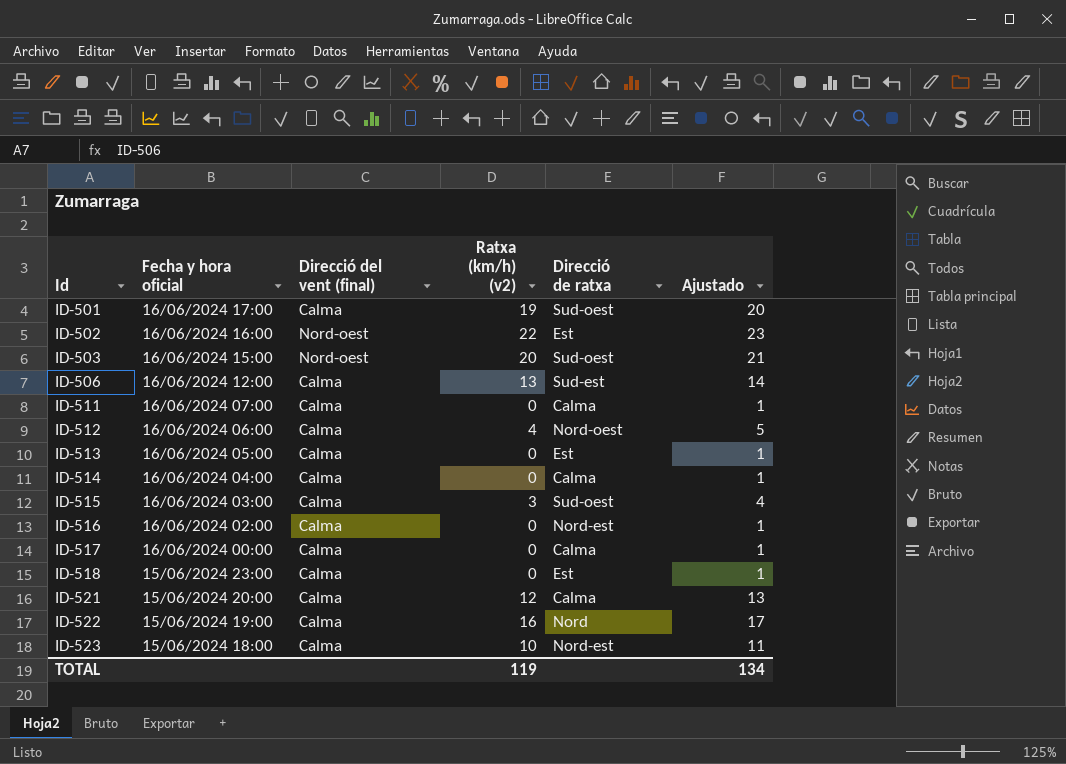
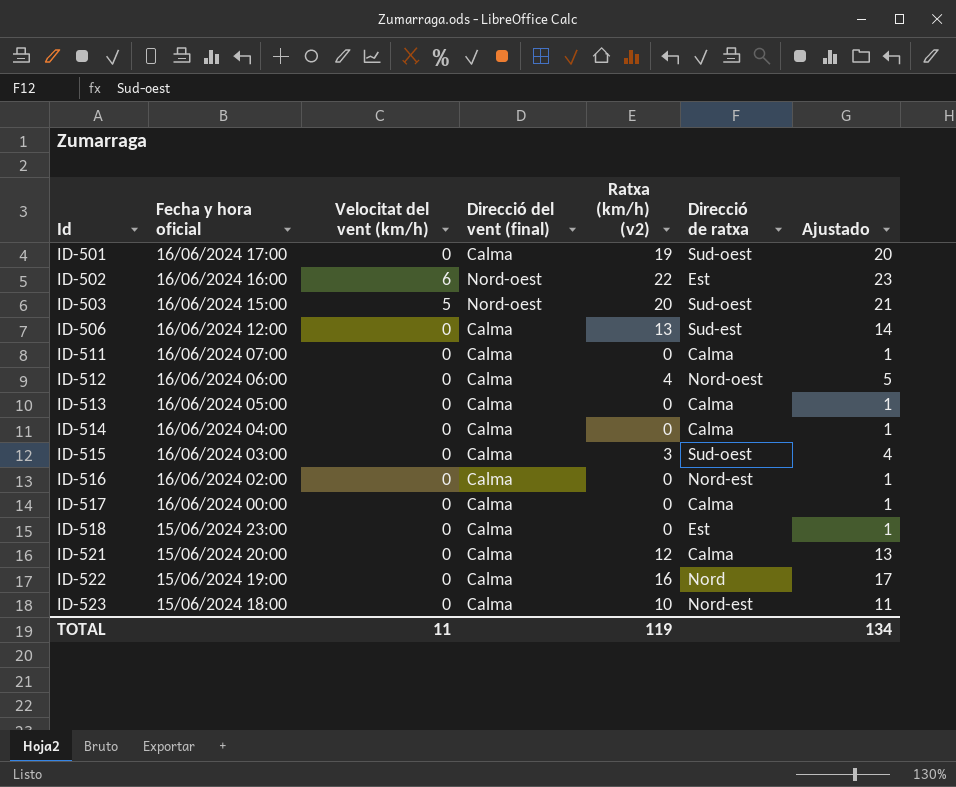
column Velocitat del vent (km/h) | position: none -> 3
ID-513 | Direcció de ratxa: Est -> Calma

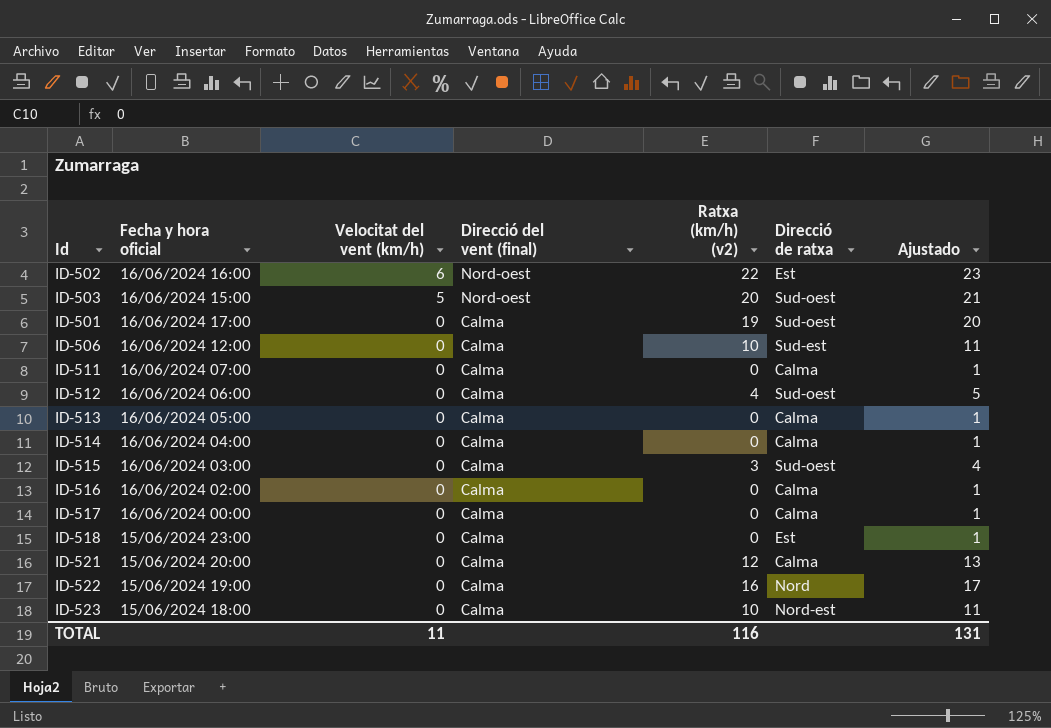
row order: Id ascending -> Velocitat del vent (km/h) descending
ID-506 | Ratxa (km/h) (v2): 13 -> 10
ID-506 | Ajustado: 14 -> 11
ID-512 | Direcció de ratxa: Nord-oest -> Sud-oest
ID-516 | Direcció de ratxa: Nord-est -> Calma
TOTAL | Ratxa (km/h) (v2): 119 -> 116
TOTAL | Ajustado: 134 -> 131

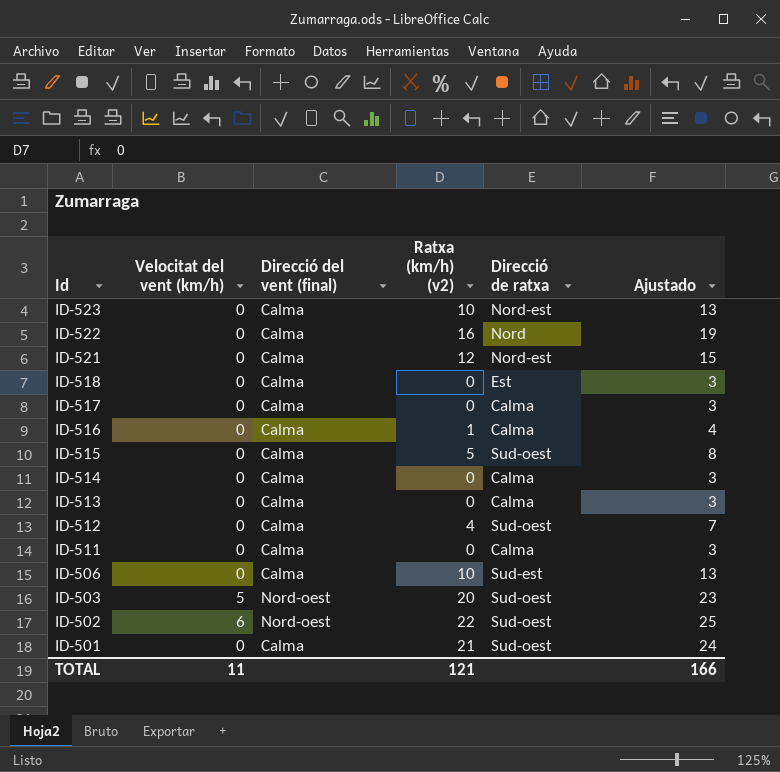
row order: Velocitat del vent (km/h) descending -> Id descending
column Fecha y hora oficial | position: 2 -> none
column Ajustado | formula: [Ratxa (km/h) (v2)] + 1 -> [Ratxa (km/h) (v2)] + 3
ID-521 | Direcció de ratxa: Calma -> Nord-est
ID-516 | Ratxa (km/h) (v2): 0 -> 1
ID-515 | Ratxa (km/h) (v2): 3 -> 5
ID-502 | Direcció de ratxa: Est -> Sud-oest
ID-501 | Ratxa (km/h) (v2): 19 -> 21
TOTAL | Ratxa (km/h) (v2): 116 -> 121
TOTAL | Ajustado: 131 -> 166

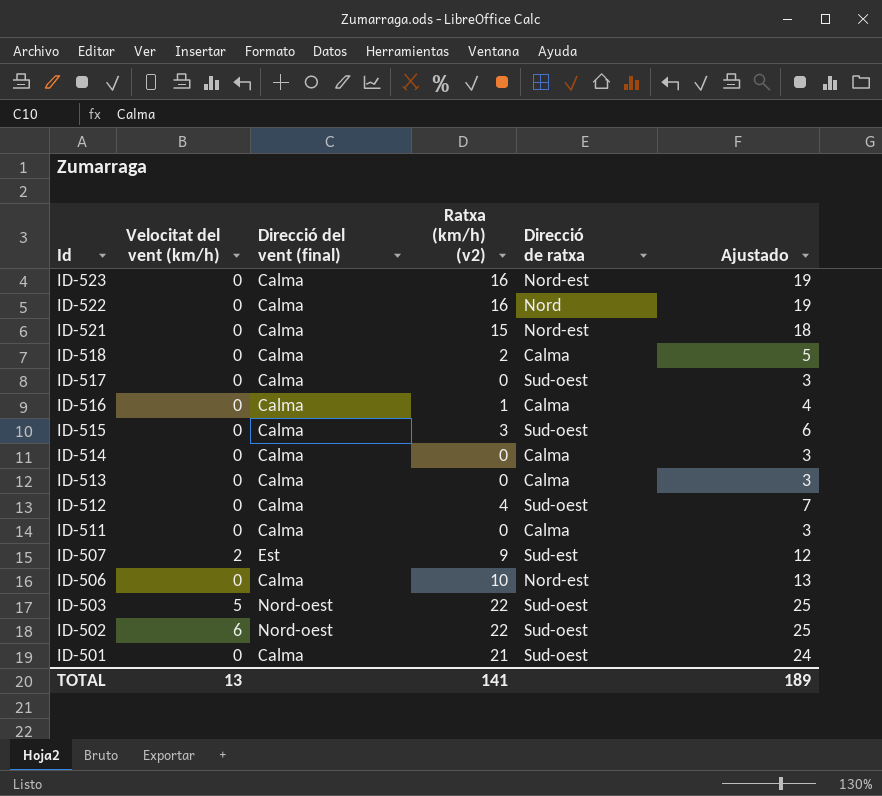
ID-523 | Ratxa (km/h) (v2): 10 -> 16
ID-523 | Ajustado: 13 -> 19
ID-521 | Ratxa (km/h) (v2): 12 -> 15
ID-521 | Ajustado: 15 -> 18
ID-518 | Ratxa (km/h) (v2): 0 -> 2
ID-518 | Direcció de ratxa: Est -> Calma
ID-518 | Ajustado: 3 -> 5
ID-517 | Direcció de ratxa: Calma -> Sud-oest
ID-515 | Ratxa (km/h) (v2): 5 -> 3
ID-515 | Ajustado: 8 -> 6
row ID-507: none -> 2 | Est | 9 | Sud-est | 12
ID-506 | Direcció de ratxa: Sud-est -> Nord-est
ID-503 | Ratxa (km/h) (v2): 20 -> 22
ID-503 | Ajustado: 23 -> 25
TOTAL | Velocitat del vent (km/h): 11 -> 13
TOTAL | Ratxa (km/h) (v2): 121 -> 141
TOTAL | Ajustado: 166 -> 189

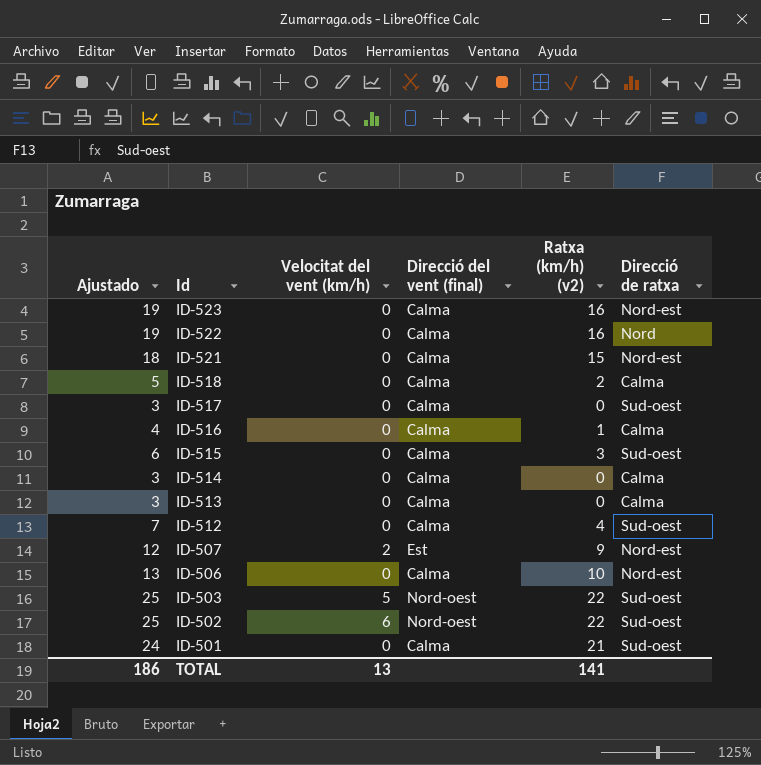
column Ajustado | position: 6 -> 1
row ID-511: 0 | Calma | 0 | Calma | 3 -> none
ID-507 | Direcció de ratxa: Sud-est -> Nord-est
TOTAL | Ajustado: 189 -> 186

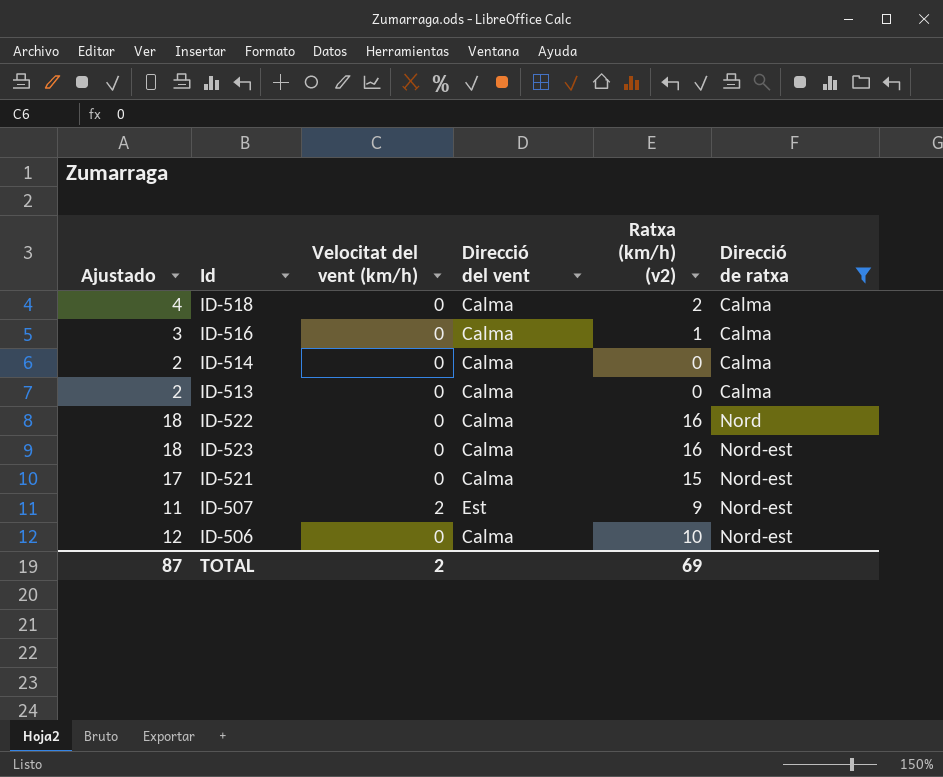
filter: none -> Direcció de ratxa != Sud-oest
row order: Id descending -> Direcció de ratxa ascending
column Ajustado | formula: [Ratxa (km/h) (v2)] + 3 -> [Ratxa (km/h) (v2)] + 2
column name: Direcció del vent (final) -> Direcció del vent
TOTAL | Ajustado: 186 -> 87
TOTAL | Velocitat del vent (km/h): 13 -> 2
TOTAL | Ratxa (km/h) (v2): 141 -> 69

